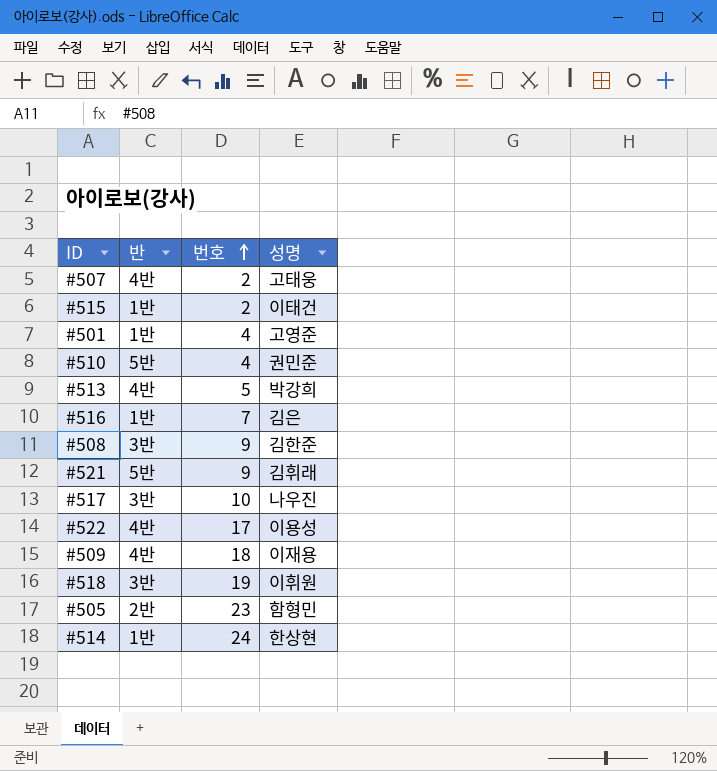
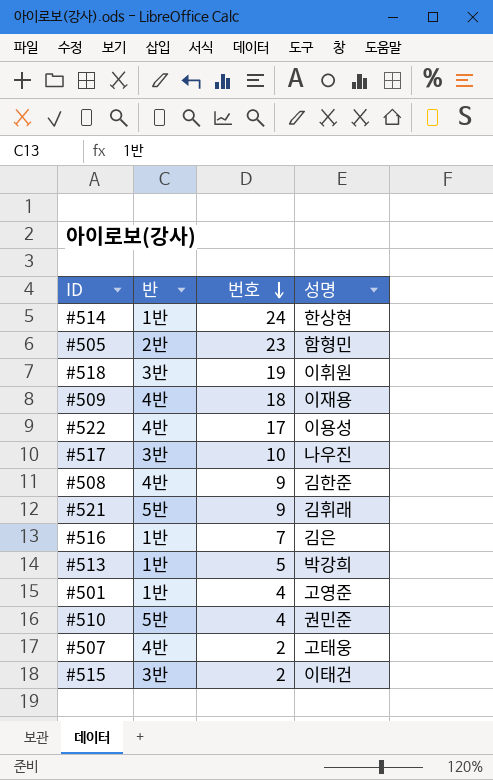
row order: 번호 ascending -> 번호 descending
#508 | 반: 3반 -> 4반
#513 | 반: 4반 -> 1반
#515 | 반: 1반 -> 3반

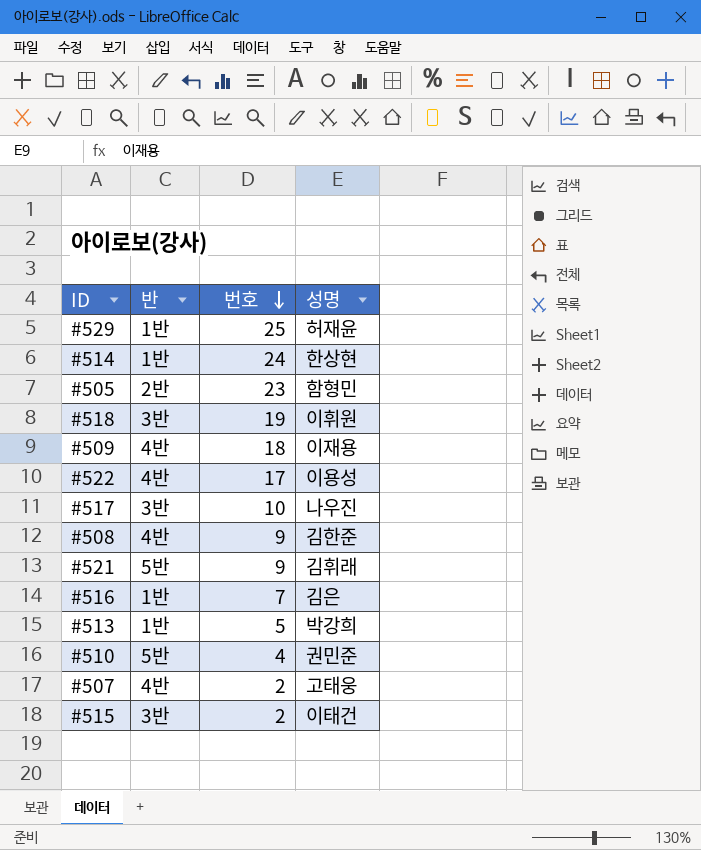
row #501: 1반 | 4 | 고영준 -> none
row #529: none -> 1반 | 25 | 허재윤

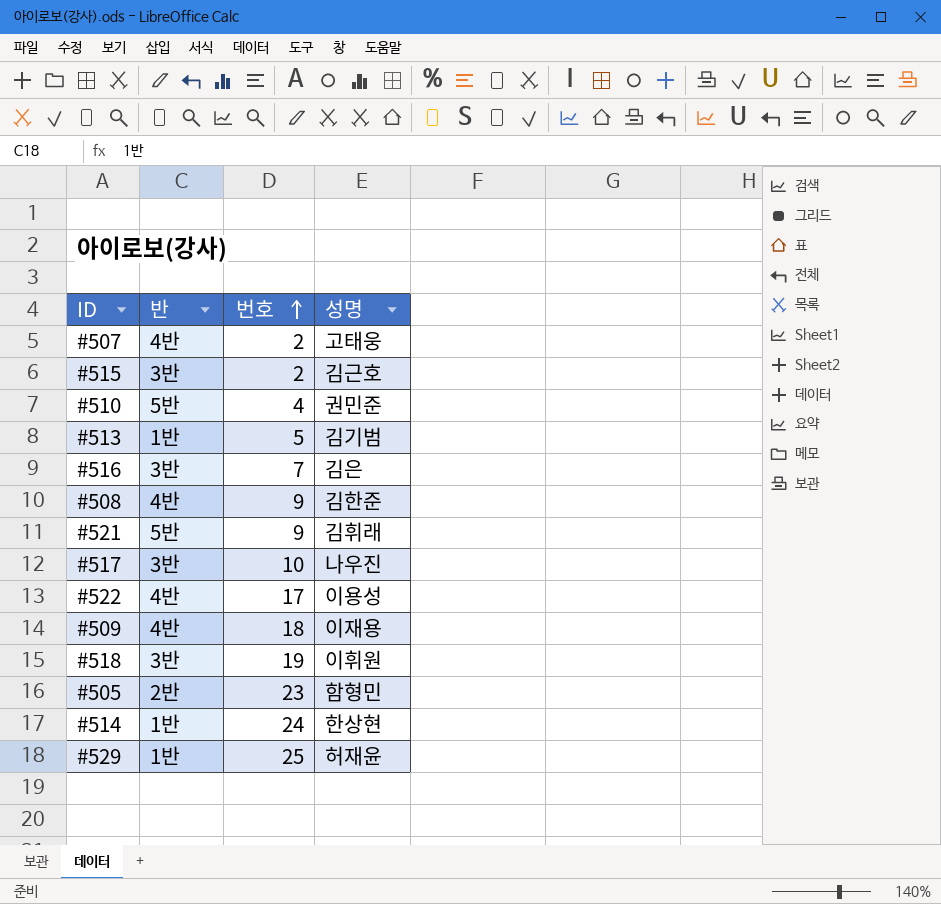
row order: 번호 descending -> 번호 ascending
#515 | 성명: 이태건 -> 김근호
#513 | 성명: 박강희 -> 김기범
#516 | 반: 1반 -> 3반

